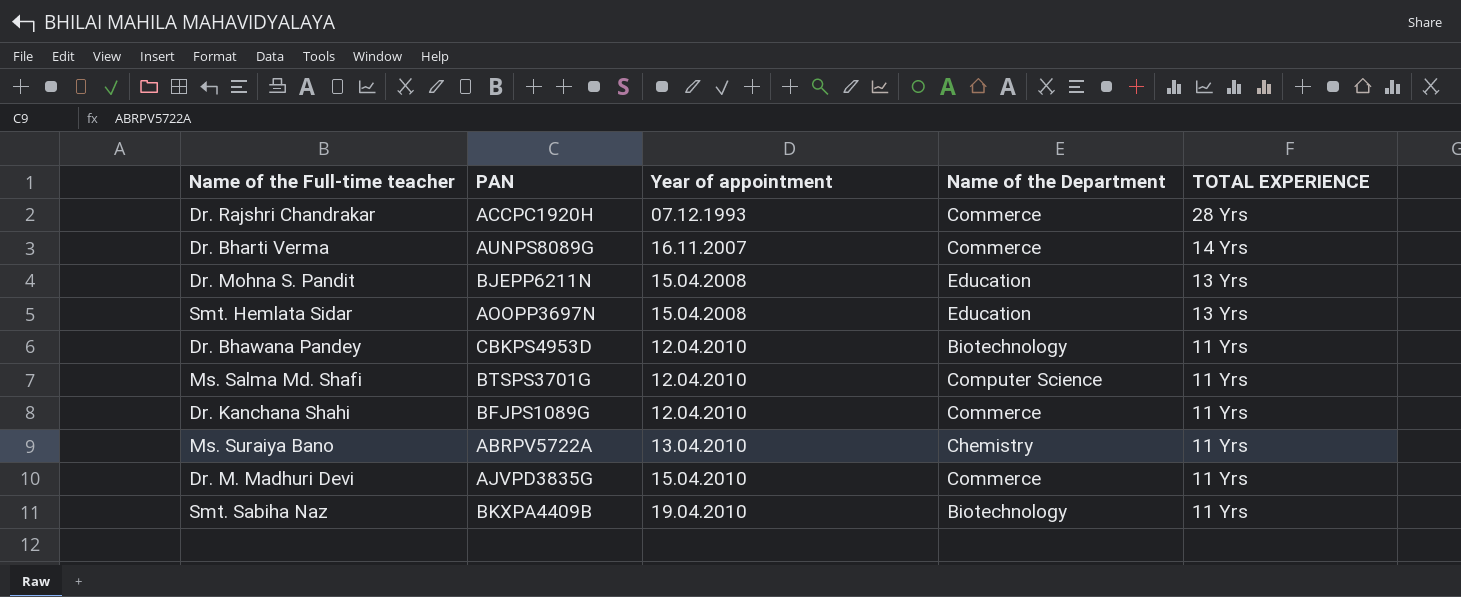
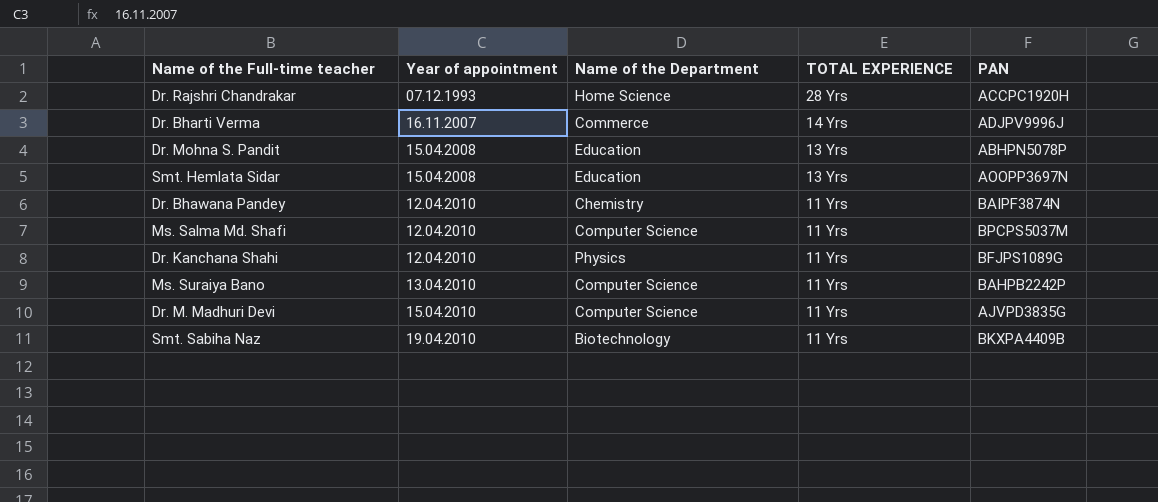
column PAN | position: 2 -> 5
Dr. Rajshri Chandrakar | Name of the Department: Commerce -> Home Science
Dr. Bharti Verma | PAN: AUNPS8089G -> ADJPV9996J
Dr. Mohna S. Pandit | PAN: BJEPP6211N -> ABHPN5078P
Dr. Bhawana Pandey | Name of the Department: Biotechnology -> Chemistry
Dr. Bhawana Pandey | PAN: CBKPS4953D -> BAIPF3874N
Ms. Salma Md. Shafi | PAN: BTSPS3701G -> BPCPS5037M
Dr. Kanchana Shahi | Name of the Department: Commerce -> Physics
Ms. Suraiya Bano | Name of the Department: Chemistry -> Computer Science
Ms. Suraiya Bano | PAN: ABRPV5722A -> BAHPB2242P
Dr. M. Madhuri Devi | Name of the Department: Commerce -> Computer Science

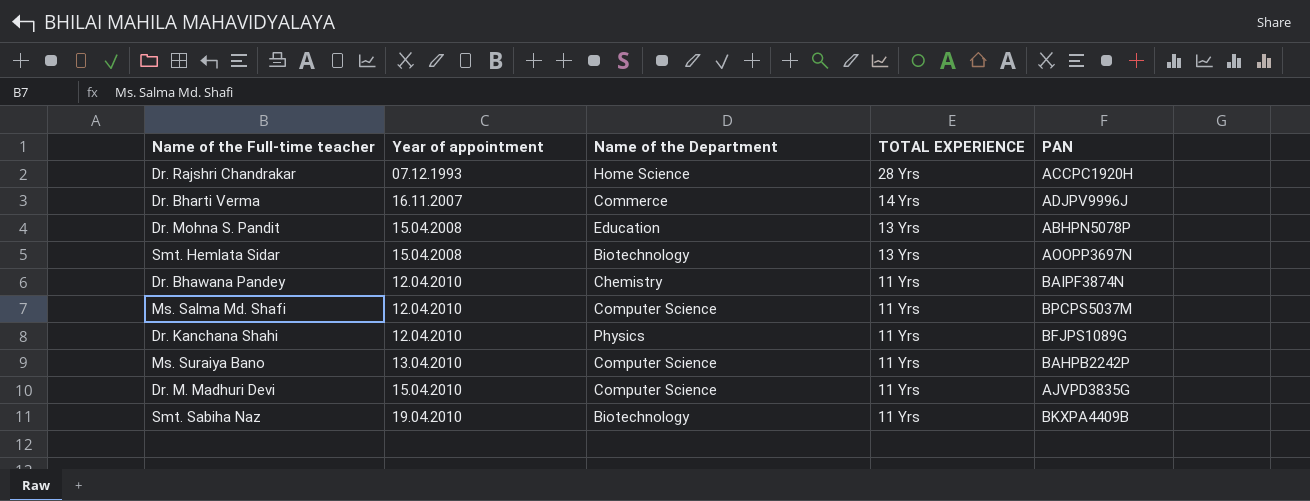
Smt. Hemlata Sidar | Name of the Department: Education -> Biotechnology

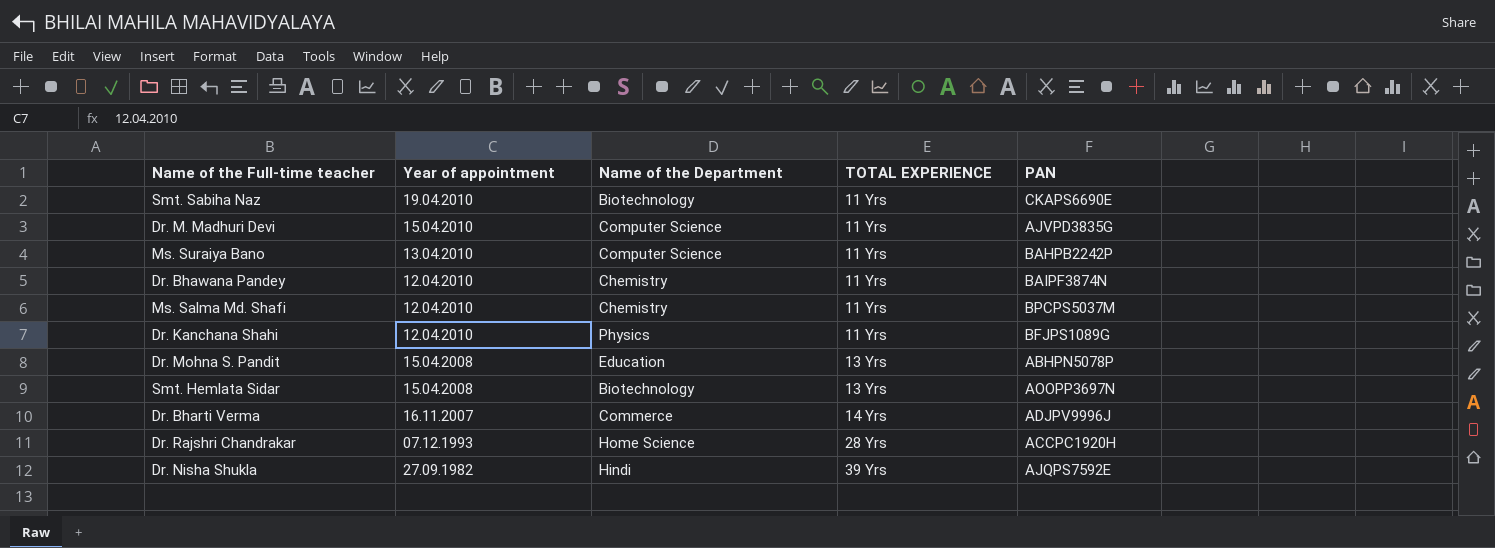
row order: Year of appointment ascending -> Year of appointment descending
Smt. Sabiha Naz | PAN: BKXPA4409B -> CKAPS6690E
Ms. Salma Md. Shafi | Name of the Department: Computer Science -> Chemistry
row Dr. Nisha Shukla: none -> 27.09.1982 | Hindi | 39 Yrs | AJQPS7592E

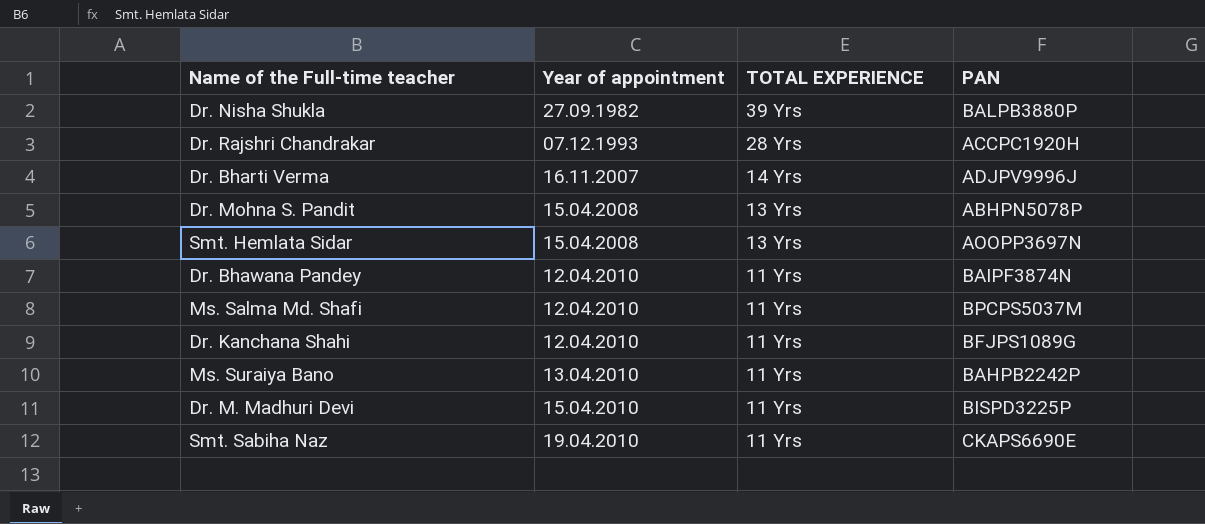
row order: Year of appointment descending -> Year of appointment ascending
column Name of the Department | position: 3 -> none
Dr. Nisha Shukla | PAN: AJQPS7592E -> BALPB3880P
Dr. M. Madhuri Devi | PAN: AJVPD3835G -> BISPD3225P

